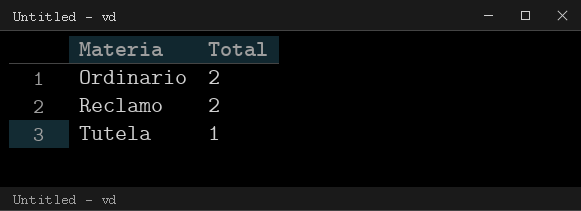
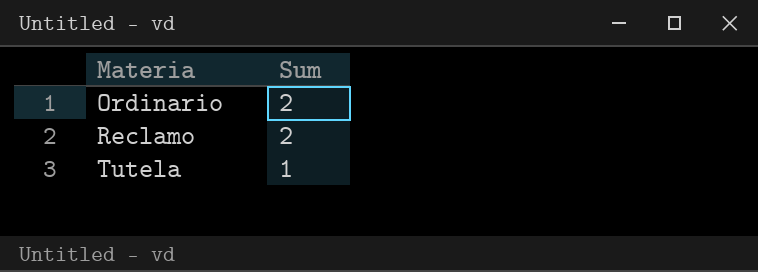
column name: Total -> Sum

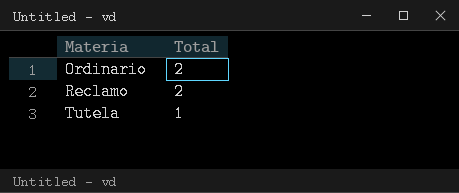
column name: Sum -> Total

